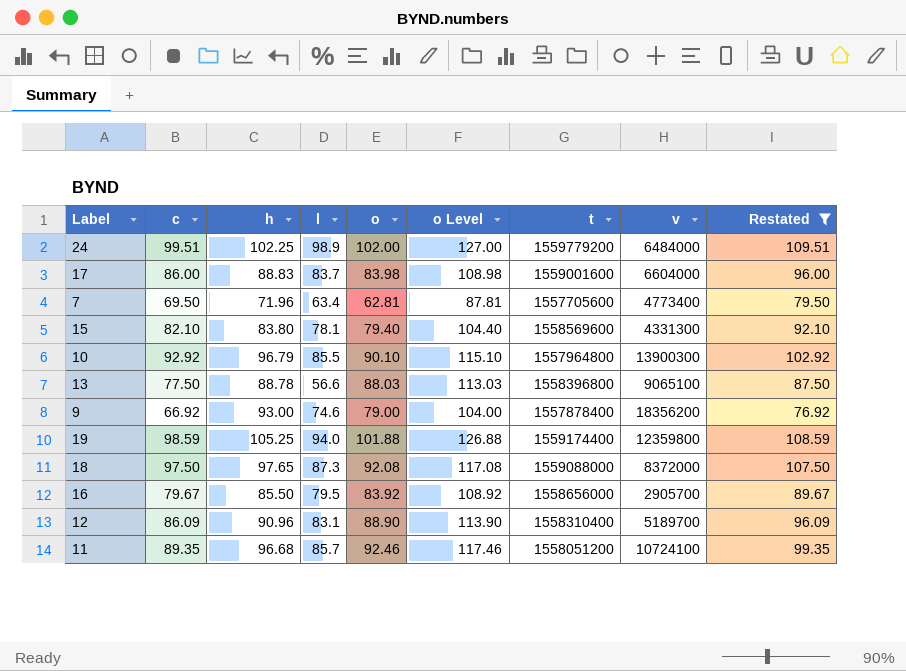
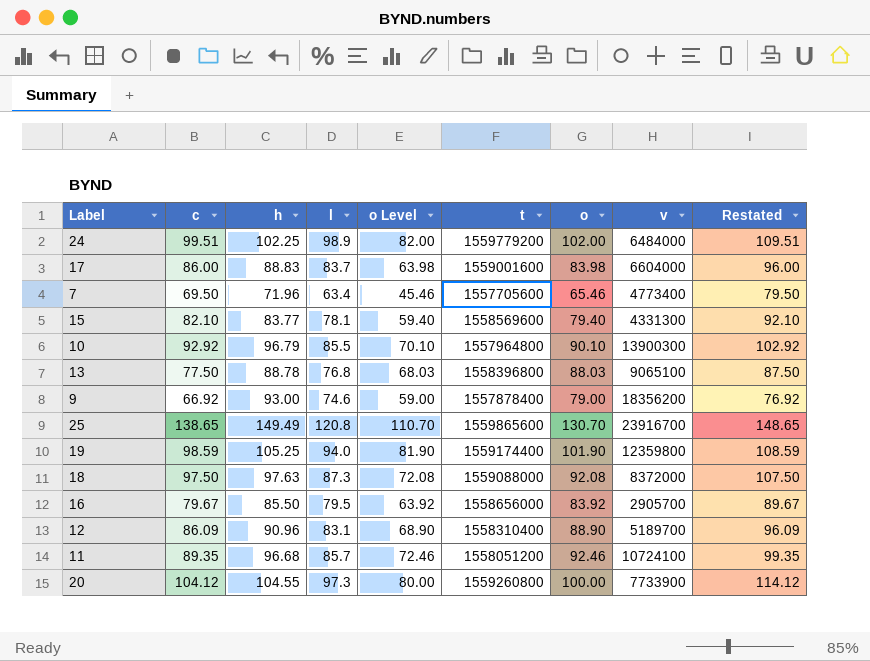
filter: Restated <= 109.51 -> none
column o Level | formula: [o] + 25 -> [o] - 20
column o | position: 5 -> 7
7 | o: 62.81 -> 65.46
15 | h: 83.80 -> 83.77
13 | l: 56.6 -> 76.8
19 | o: 101.88 -> 101.90
18 | h: 97.65 -> 97.63

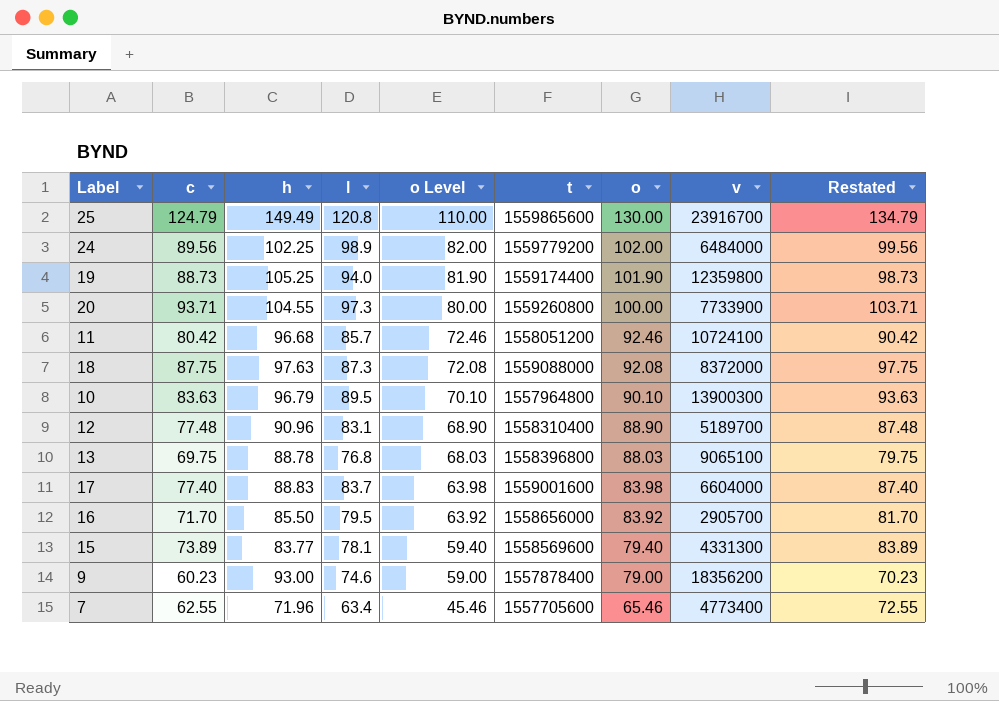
row order: none -> o Level descending
25 | c: 138.65 -> 124.79
25 | o Level: 110.70 -> 110.00
25 | o: 130.70 -> 130.00
25 | Restated: 148.65 -> 134.79
24 | c: 99.51 -> 89.56
24 | Restated: 109.51 -> 99.56
19 | c: 98.59 -> 88.73
19 | Restated: 108.59 -> 98.73
20 | c: 104.12 -> 93.71
20 | Restated: 114.12 -> 103.71
11 | c: 89.35 -> 80.42
11 | Restated: 99.35 -> 90.42
18 | c: 97.50 -> 87.75
18 | Restated: 107.50 -> 97.75
10 | c: 92.92 -> 83.63
10 | l: 85.5 -> 89.5
10 | Restated: 102.92 -> 93.63
12 | c: 86.09 -> 77.48
12 | Restated: 96.09 -> 87.48
13 | c: 77.50 -> 69.75
13 | Restated: 87.50 -> 79.75
17 | c: 86.00 -> 77.40
17 | Restated: 96.00 -> 87.40
16 | c: 79.67 -> 71.70
16 | Restated: 89.67 -> 81.70
15 | c: 82.10 -> 73.89
15 | Restated: 92.10 -> 83.89
9 | c: 66.92 -> 60.23
9 | Restated: 76.92 -> 70.23
7 | c: 69.50 -> 62.55
7 | Restated: 79.50 -> 72.55

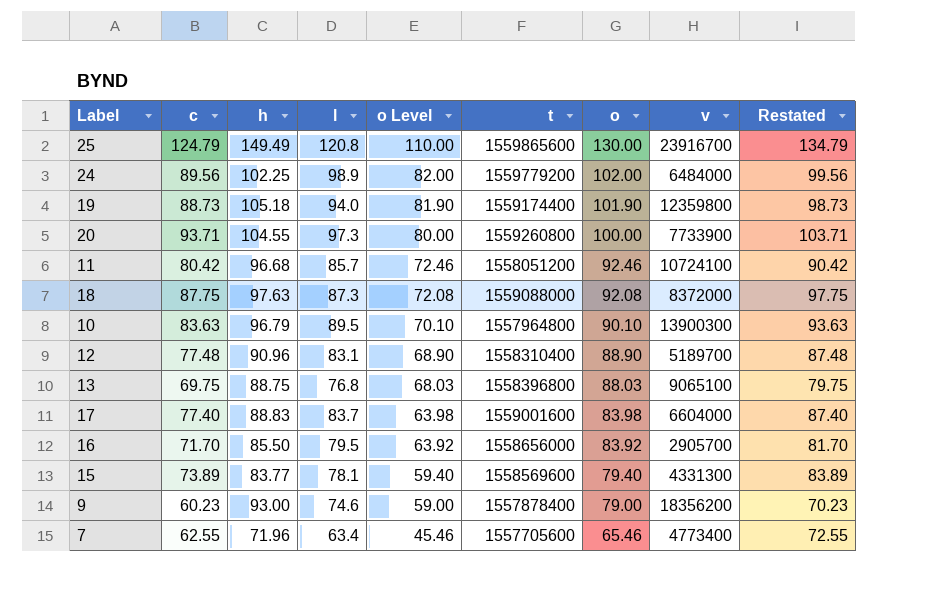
19 | h: 105.25 -> 105.18
13 | h: 88.78 -> 88.75

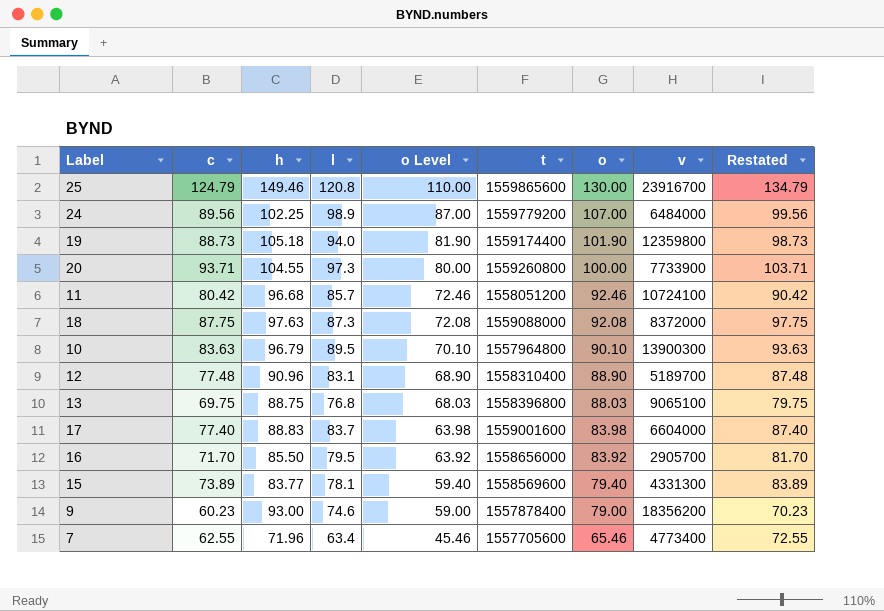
25 | h: 149.49 -> 149.46
24 | o Level: 82.00 -> 87.00
24 | o: 102.00 -> 107.00

